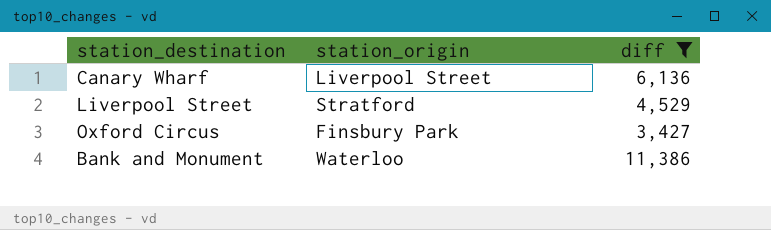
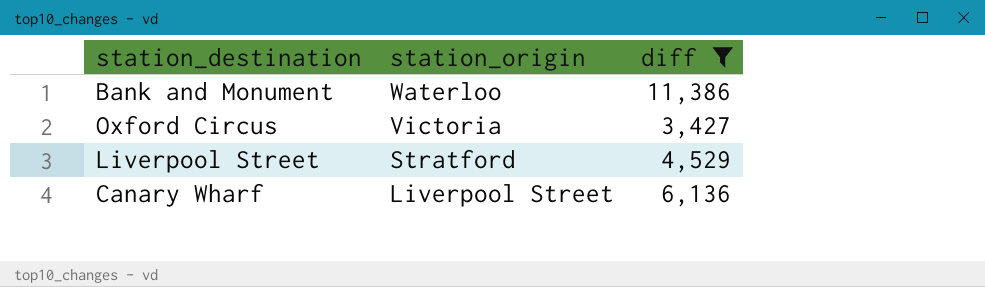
row order: none -> station_origin descending
Oxford Circus | station_origin: Finsbury Park -> Victoria

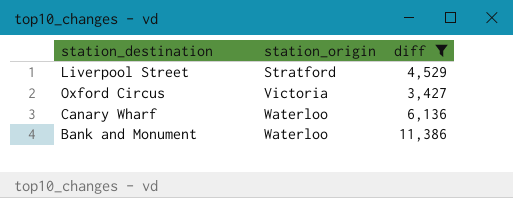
row order: station_origin descending -> station_origin ascending
Canary Wharf | station_origin: Liverpool Street -> Waterloo

